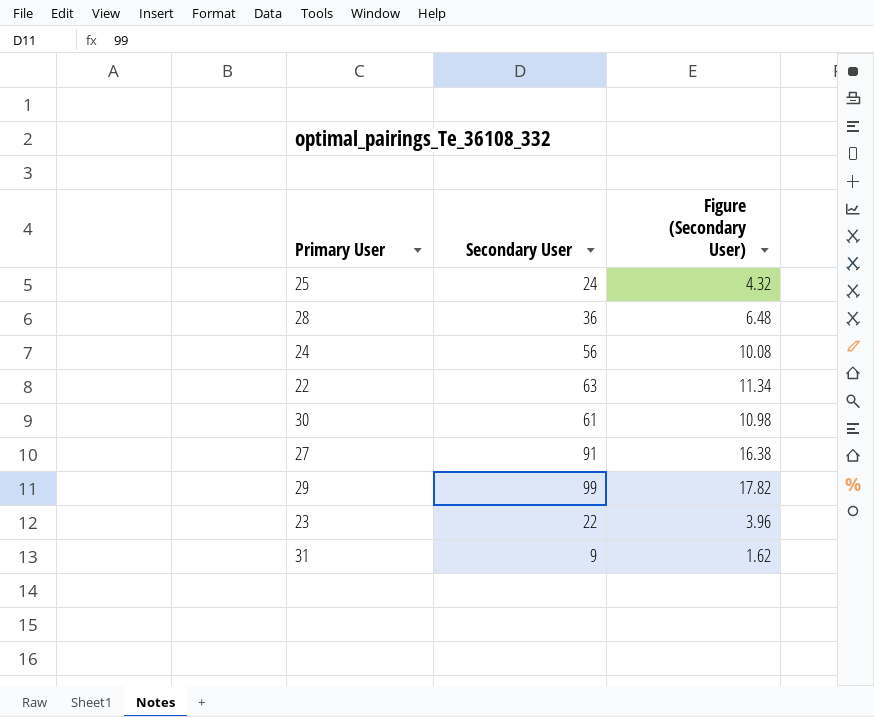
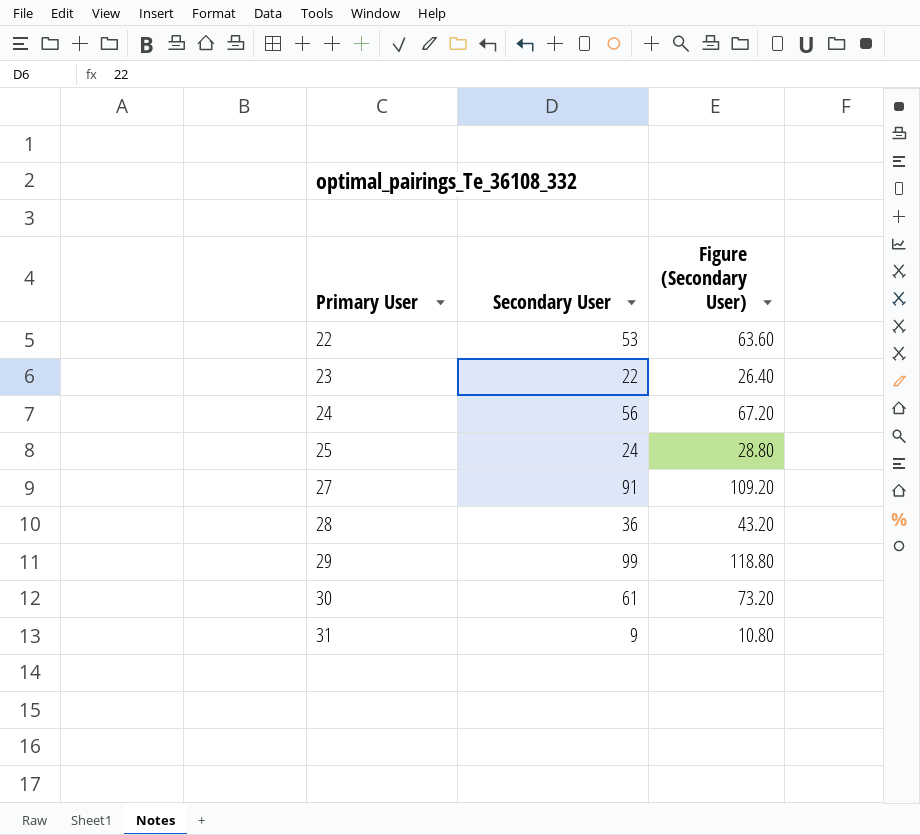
row order: none -> Primary User ascending
column Figure (Secondary User) | formula: [Secondary User] * 0.18 -> [Secondary User] * 1.2
22 | Secondary User: 63 -> 53

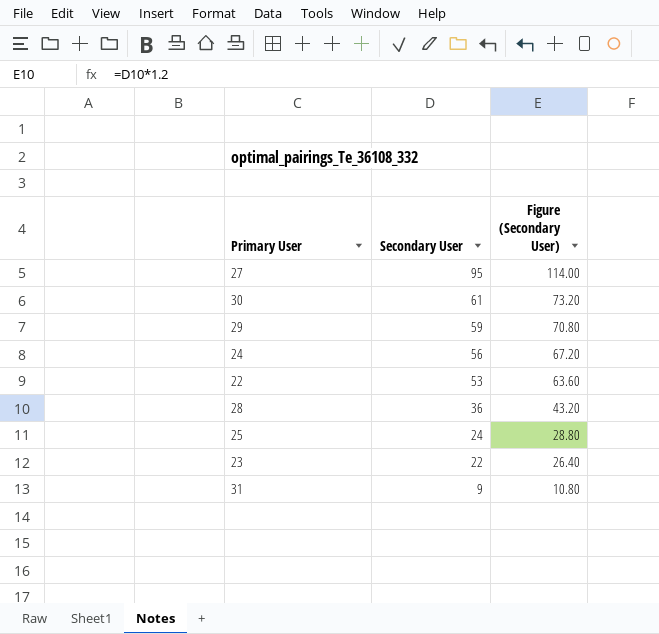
row order: Primary User ascending -> Secondary User descending
27 | Secondary User: 91 -> 95
27 | Figure (Secondary User): 109.20 -> 114.00
29 | Secondary User: 99 -> 59
29 | Figure (Secondary User): 118.80 -> 70.80

